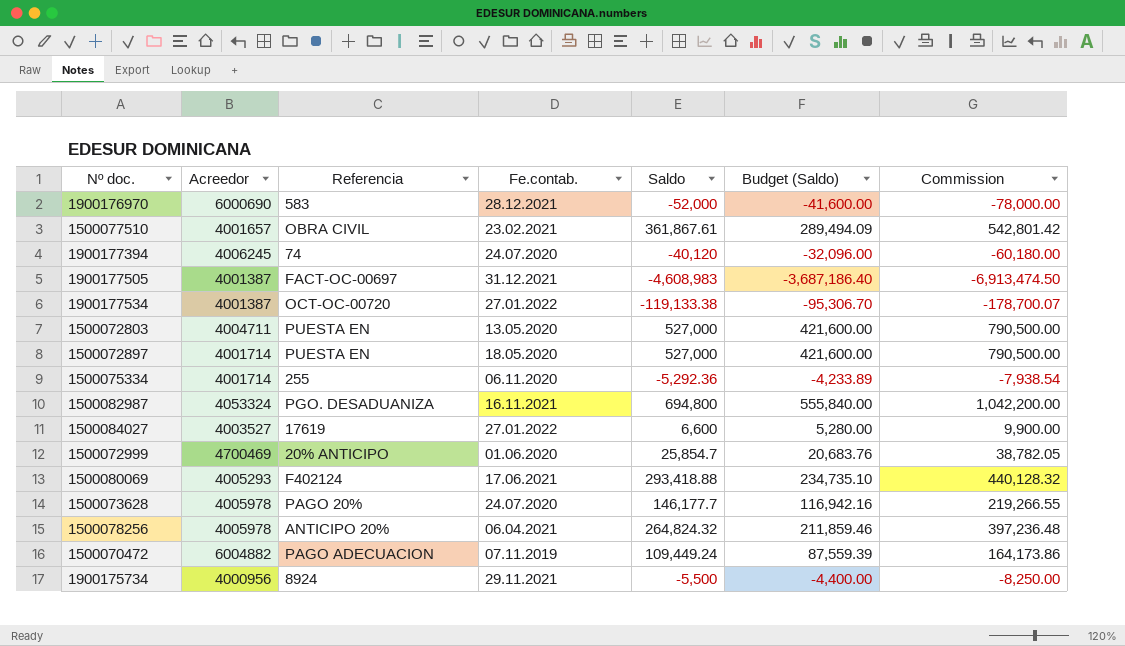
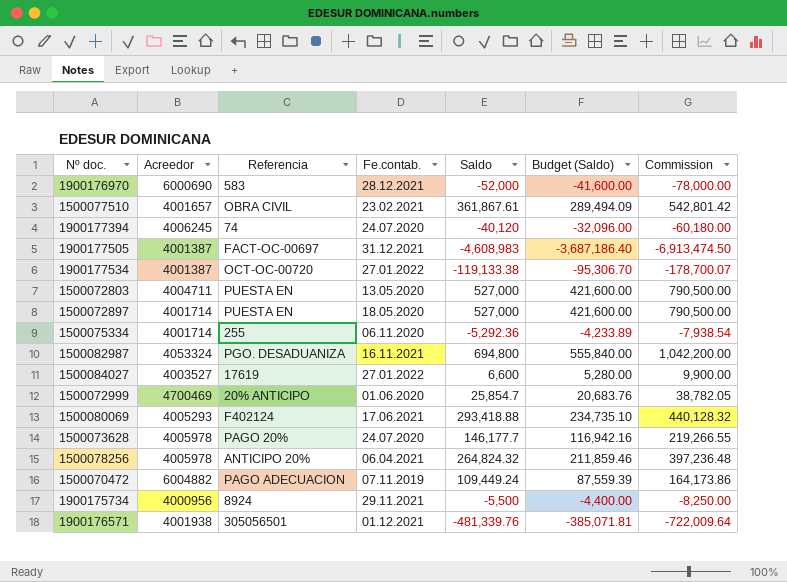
row 1900176571: none -> 4001938 | 305056501 | 01.12.2021 | -481,339.76 | -385,071.81 | -722,009.64

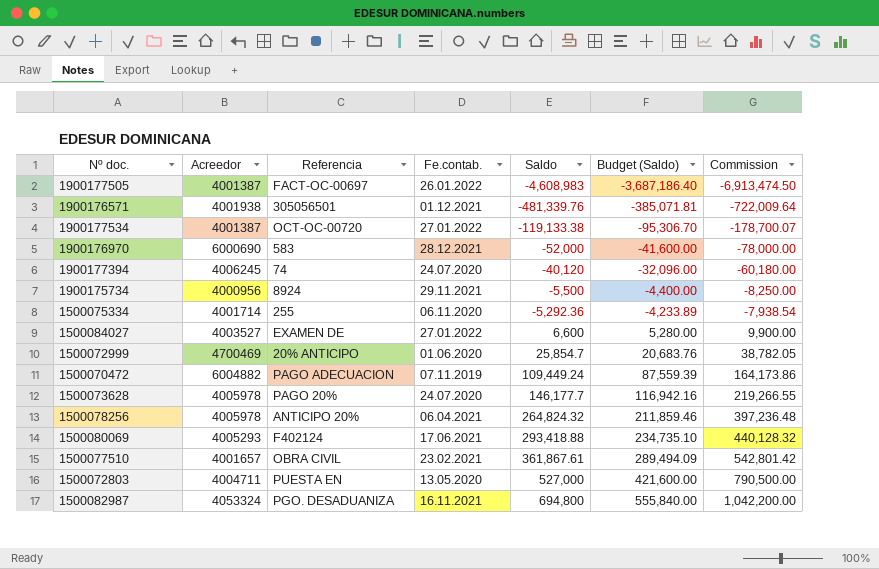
row order: none -> Saldo ascending
row 1500072897: 4001714 | PUESTA EN | 18.05.2020 | 527,000 | 421,600.00 | 790,500.00 -> none
1900177505 | Fe.contab.: 31.12.2021 -> 26.01.2022
1500084027 | Referencia: 17619 -> EXAMEN DE

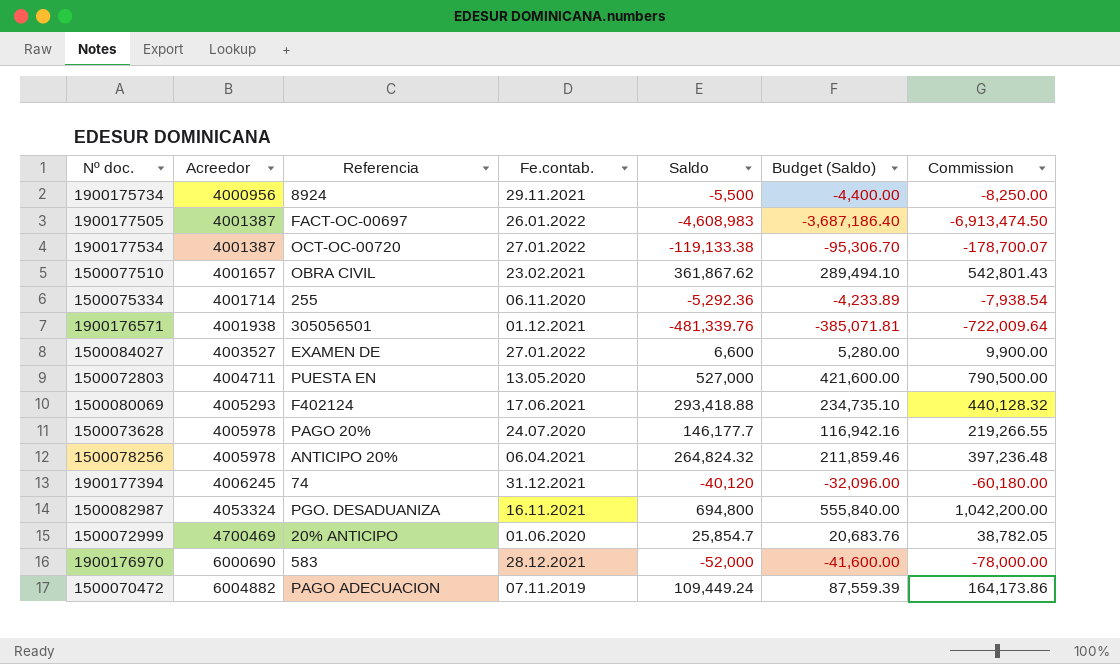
row order: Saldo ascending -> Acreedor ascending
1500077510 | Saldo: 361,867.61 -> 361,867.62
1500077510 | Budget (Saldo): 289,494.09 -> 289,494.10
1500077510 | Commission: 542,801.42 -> 542,801.43
1900177394 | Fe.contab.: 24.07.2020 -> 31.12.2021

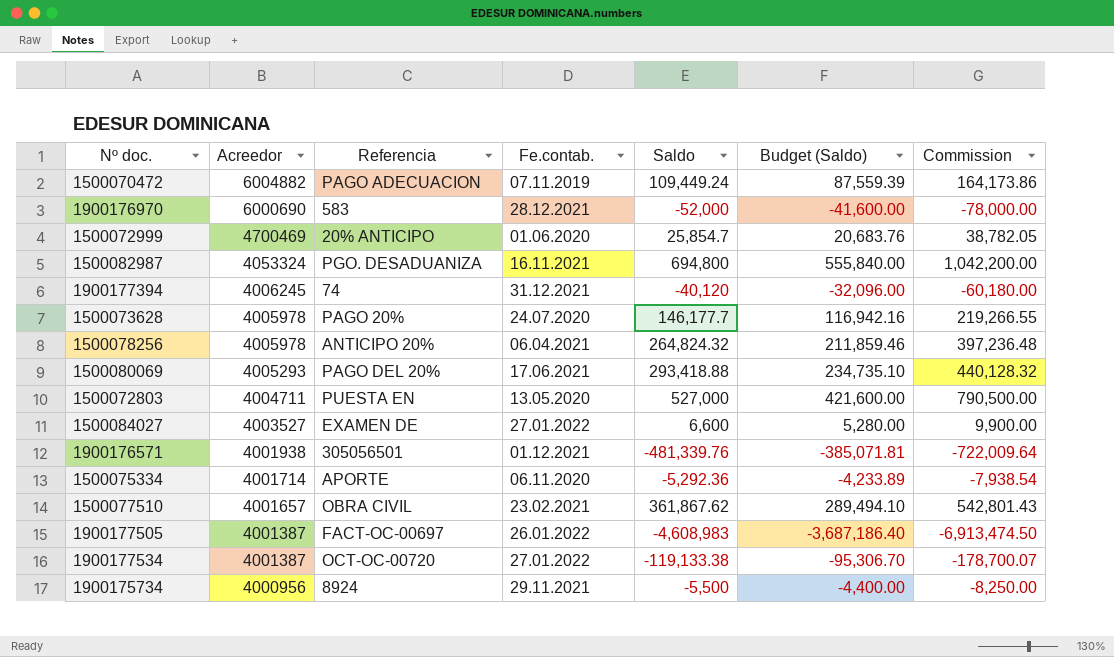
row order: Acreedor ascending -> Acreedor descending
1500080069 | Referencia: F402124 -> PAGO DEL 20%
1500075334 | Referencia: 255 -> APORTE

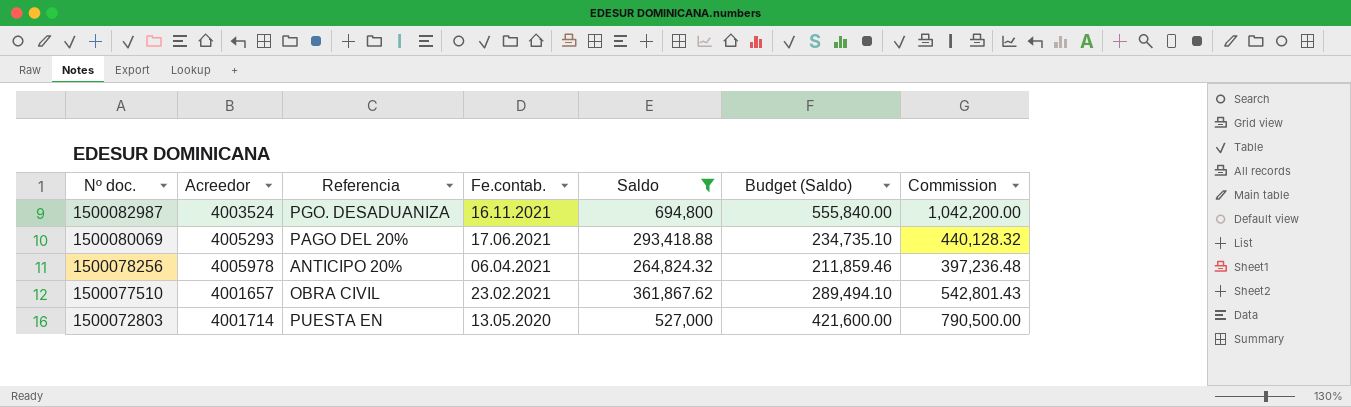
filter: none -> Saldo >= 264,824.32
row order: Acreedor descending -> Nº doc. descending
1500082987 | Acreedor: 4053324 -> 4003524
1500072803 | Acreedor: 4004711 -> 4001714

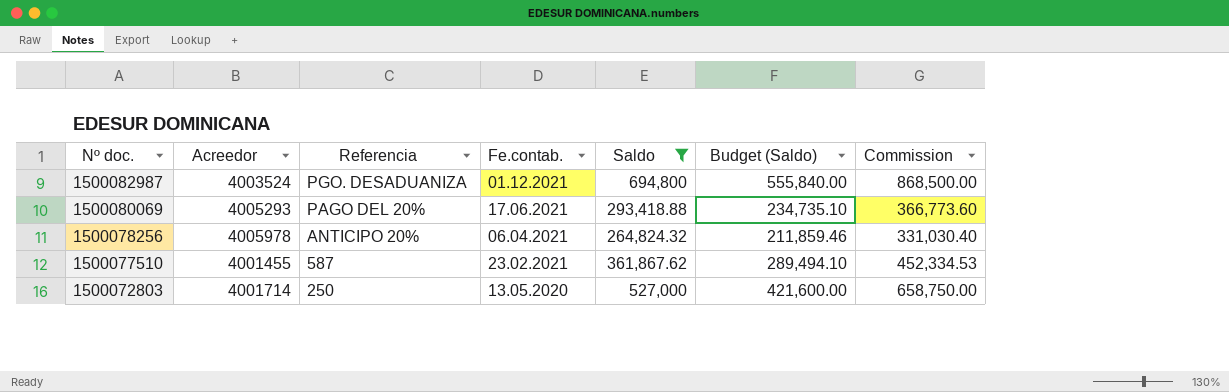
column Commission | formula: [Saldo] * 1.5 -> [Saldo] * 1.25
1500082987 | Fe.contab.: 16.11.2021 -> 01.12.2021
1500077510 | Acreedor: 4001657 -> 4001455
1500077510 | Referencia: OBRA CIVIL -> 587
1500072803 | Referencia: PUESTA EN -> 250

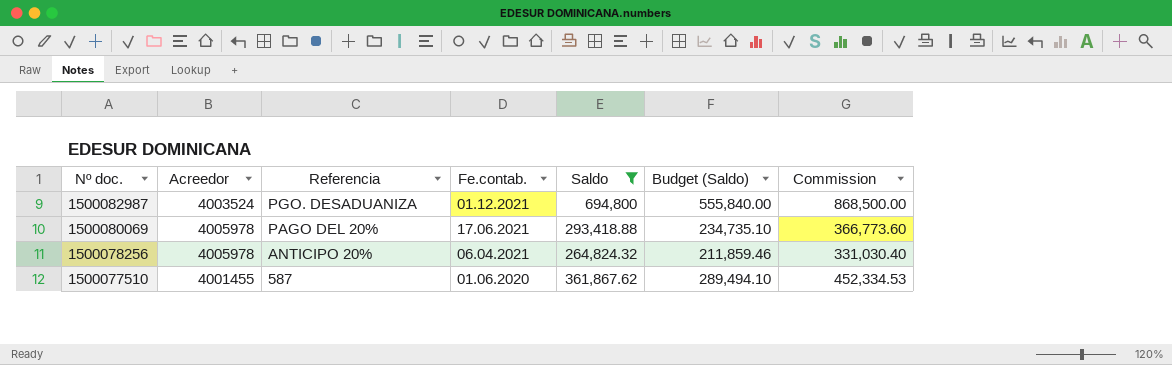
row 1500072803: 4001714 | 250 | 13.05.2020 | 527,000 | 421,600.00 | 658,750.00 -> none
1500080069 | Acreedor: 4005293 -> 4005978
1500077510 | Fe.contab.: 23.02.2021 -> 01.06.2020

